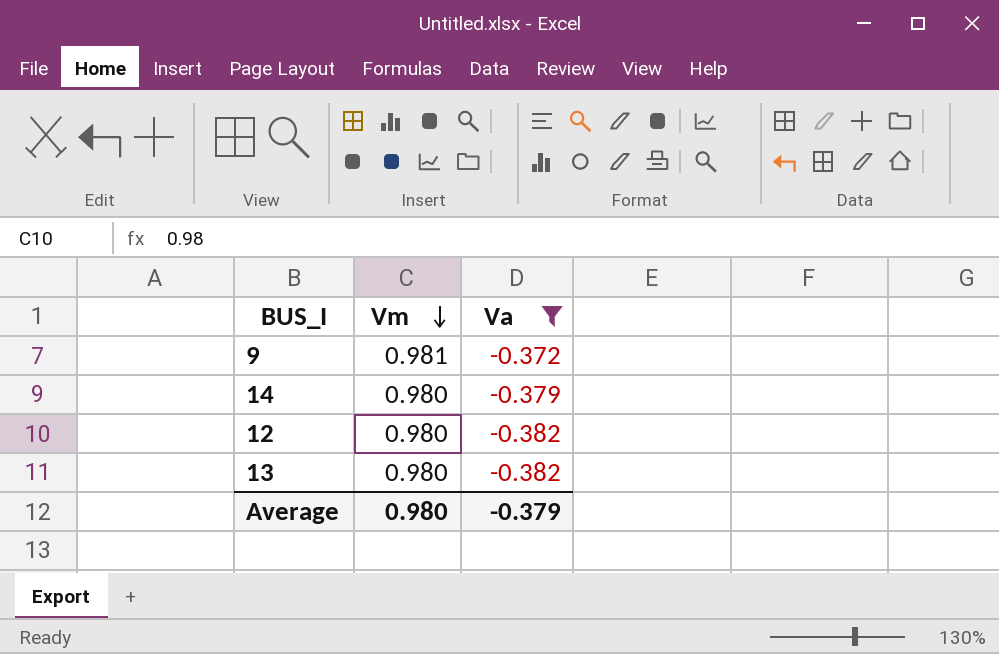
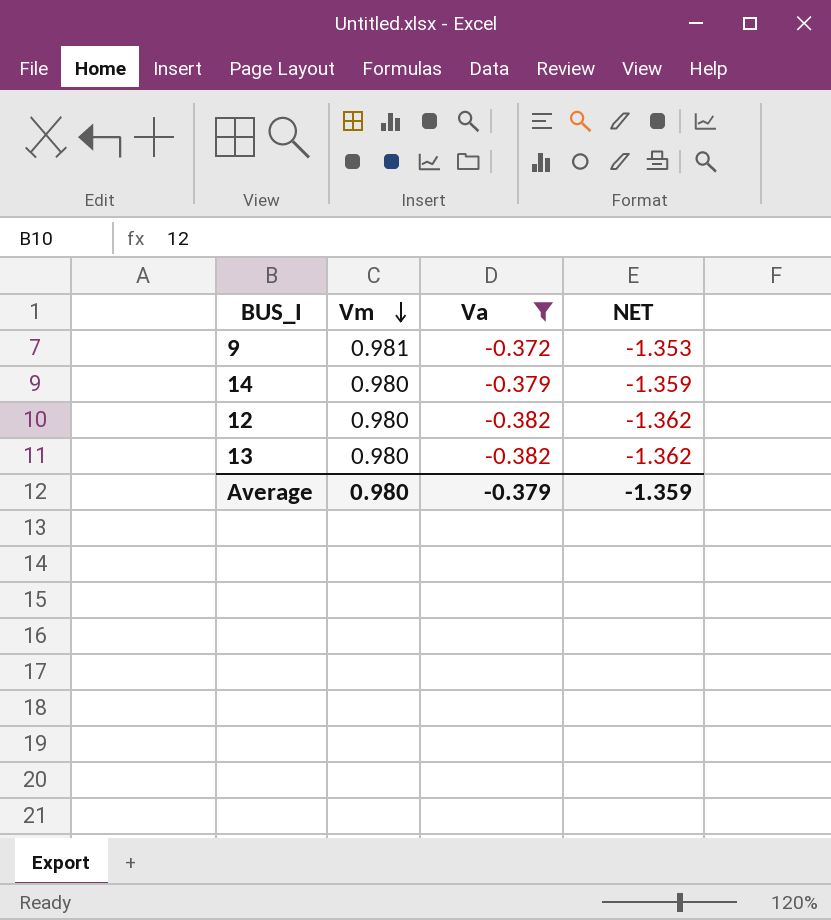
column NET | formula: none -> [Va] - [Vm]

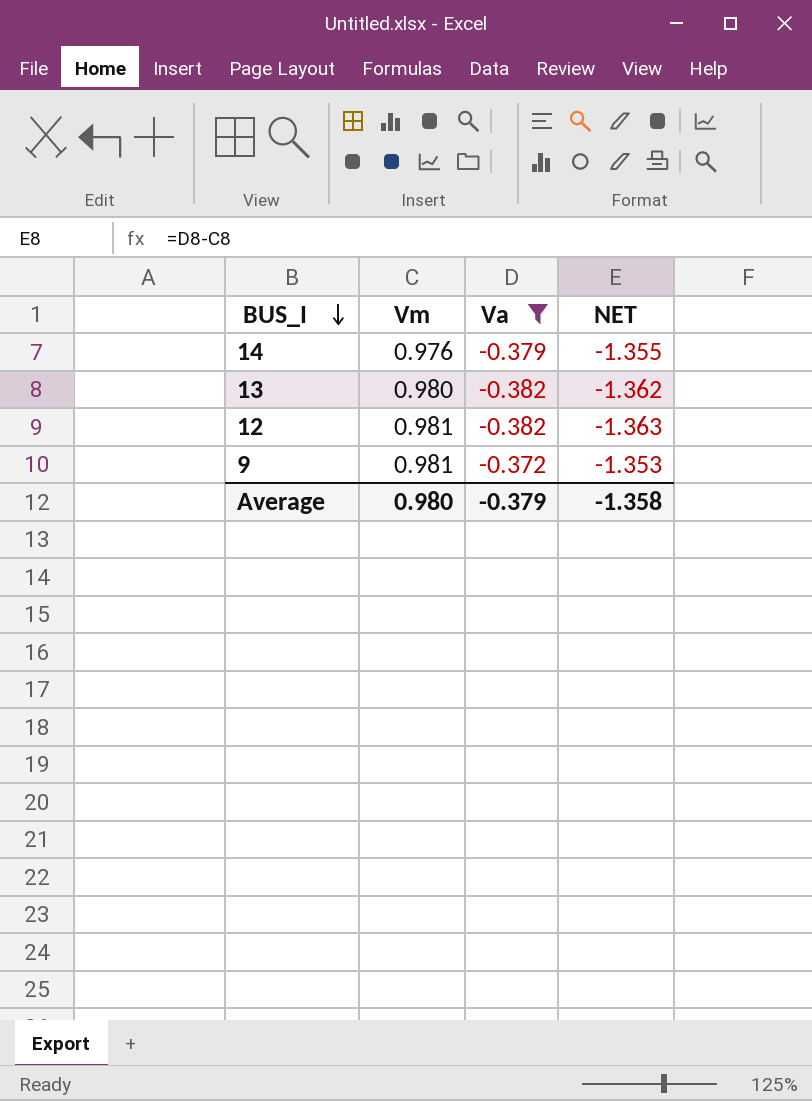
row order: Vm descending -> BUS_I descending
14 | Vm: 0.980 -> 0.976
14 | NET: -1.359 -> -1.355
12 | Vm: 0.980 -> 0.981
12 | NET: -1.362 -> -1.363
Average | NET: -1.359 -> -1.358

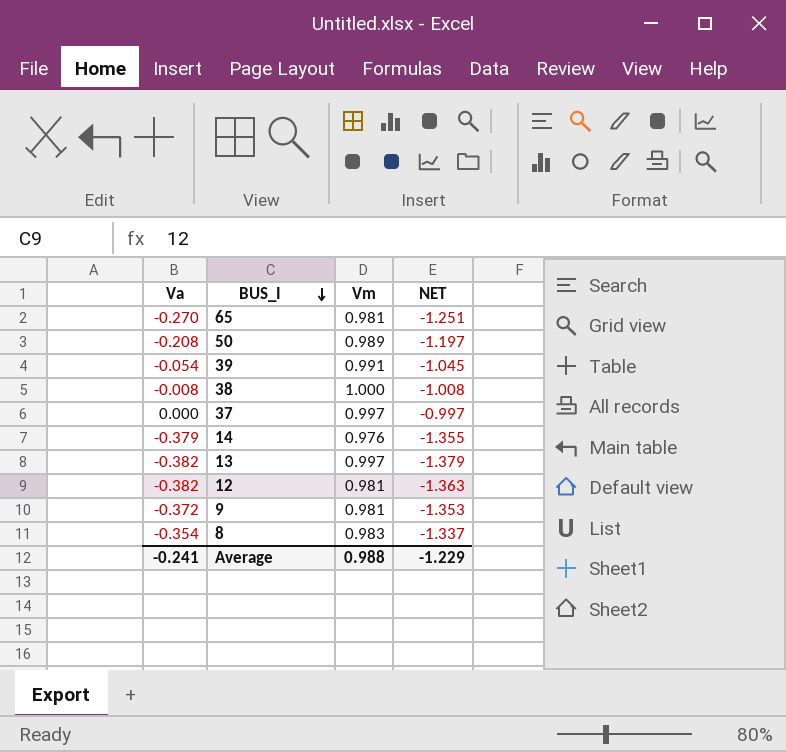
filter: Va <= -0.372 -> none
column Va | position: 3 -> 1
13 | Vm: 0.980 -> 0.997
13 | NET: -1.362 -> -1.379
Average | Va: -0.379 -> -0.241
Average | Vm: 0.980 -> 0.988
Average | NET: -1.358 -> -1.229

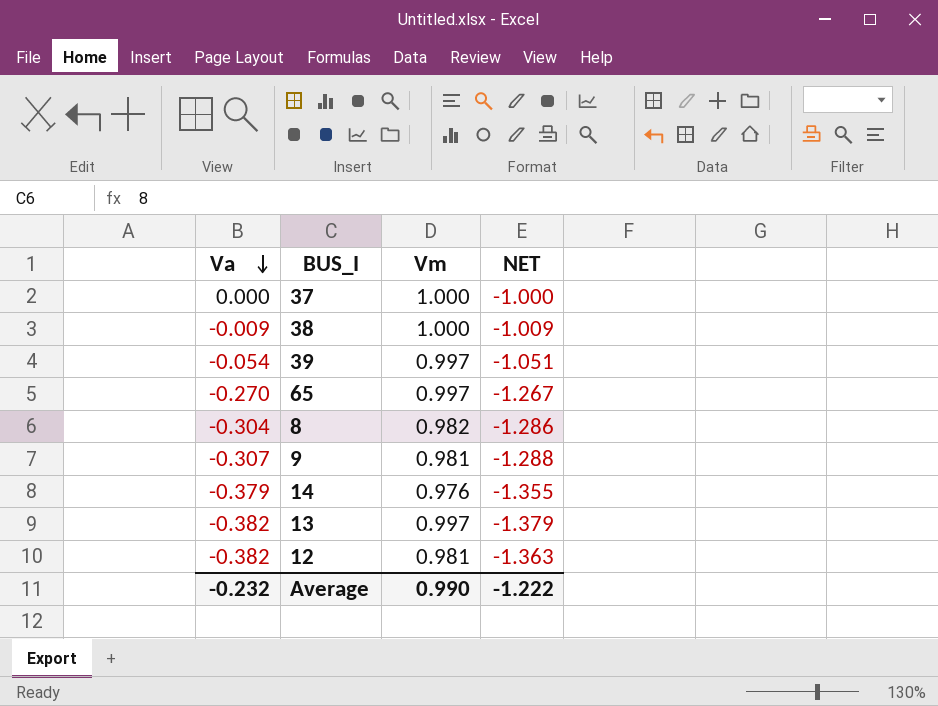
row order: BUS_I descending -> Va descending
row 50: -0.208 | 0.989 | -1.197 -> none
37 | Vm: 0.997 -> 1.000
37 | NET: -0.997 -> -1.000
38 | Va: -0.008 -> -0.009
38 | NET: -1.008 -> -1.009
39 | Vm: 0.991 -> 0.997
39 | NET: -1.045 -> -1.051
65 | Vm: 0.981 -> 0.997
65 | NET: -1.251 -> -1.267
8 | Va: -0.354 -> -0.304
8 | Vm: 0.983 -> 0.982
8 | NET: -1.337 -> -1.286
9 | Va: -0.372 -> -0.307
9 | NET: -1.353 -> -1.288
Average | Va: -0.241 -> -0.232
Average | Vm: 0.988 -> 0.990
Average | NET: -1.229 -> -1.222

